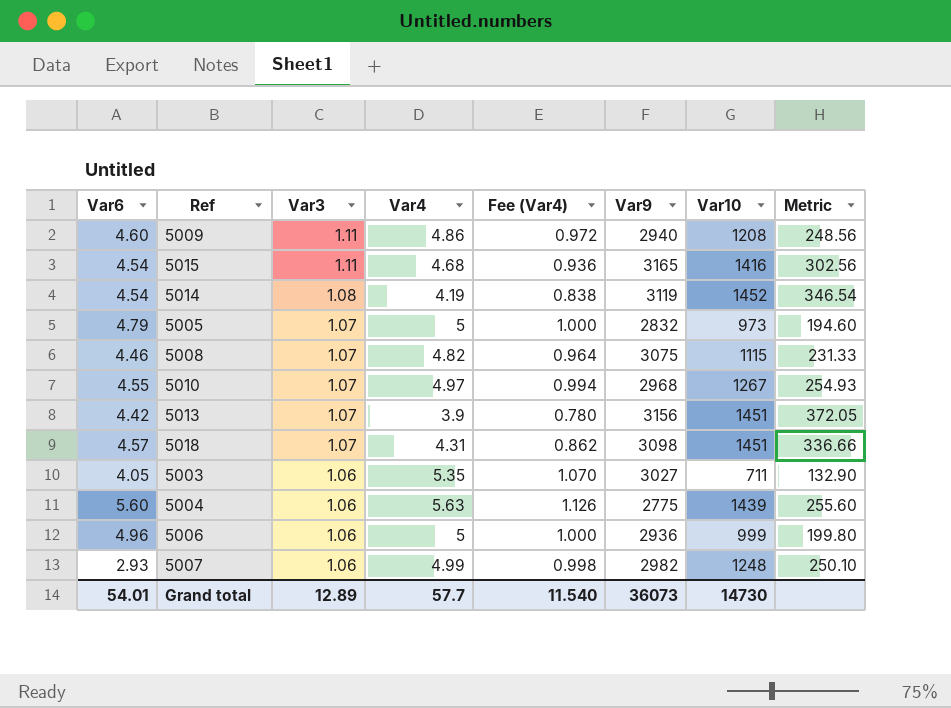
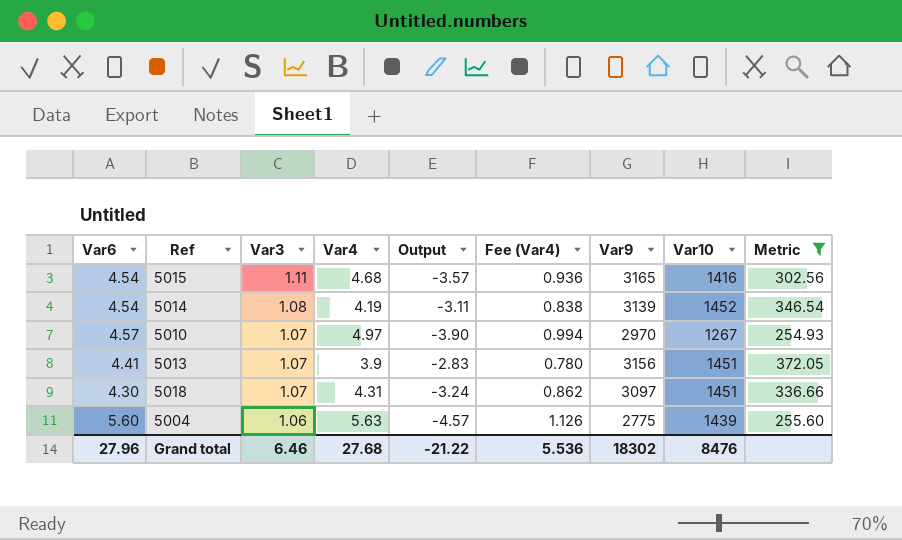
filter: none -> Metric >= 254.93
column Output | formula: none -> [Var3] - [Var4]
5014 | Var9: 3119 -> 3139
5010 | Var6: 4.55 -> 4.57
5010 | Var9: 2968 -> 2970
5013 | Var6: 4.42 -> 4.41
5018 | Var6: 4.57 -> 4.30
5018 | Var9: 3098 -> 3097
Grand total | Var6: 54.01 -> 27.96
Grand total | Var3: 12.89 -> 6.46
Grand total | Var4: 57.7 -> 27.68
Grand total | Fee (Var4): 11.540 -> 5.536
Grand total | Var9: 36073 -> 18302
Grand total | Var10: 14730 -> 8476

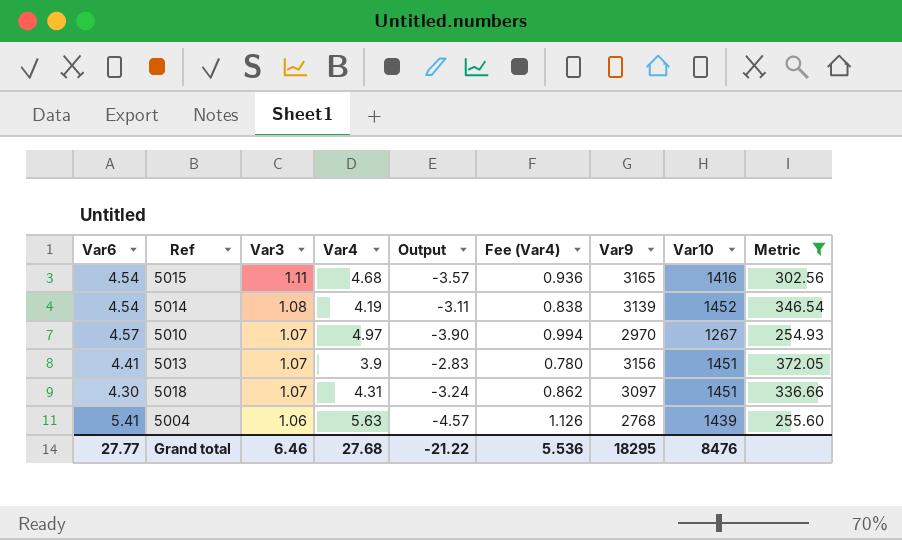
5004 | Var6: 5.60 -> 5.41
5004 | Var9: 2775 -> 2768
Grand total | Var6: 27.96 -> 27.77
Grand total | Var9: 18302 -> 18295

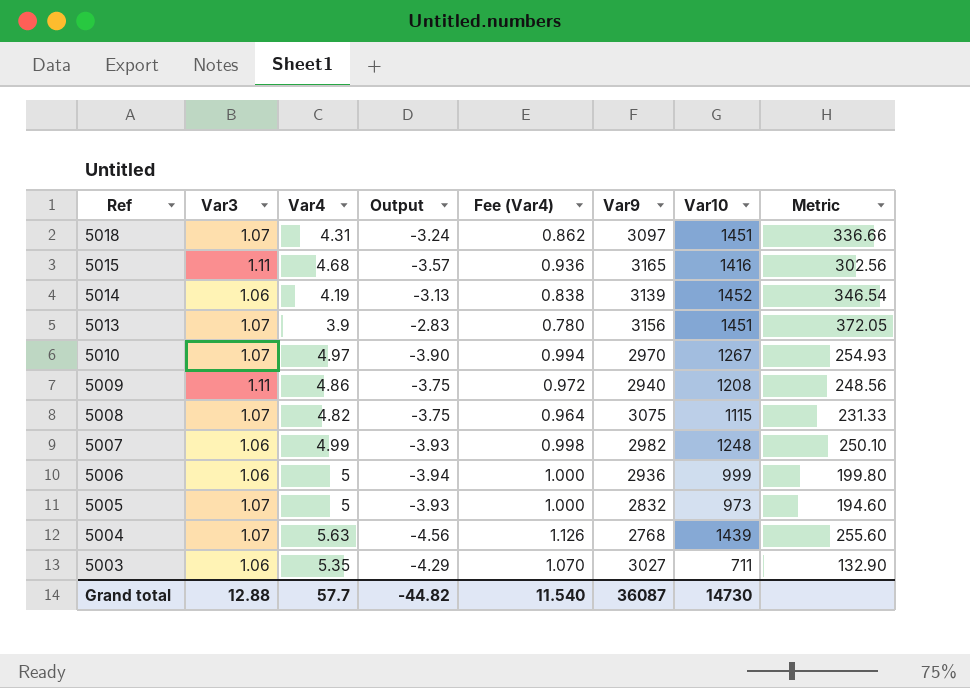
filter: Metric >= 254.93 -> none
row order: Var3 descending -> Ref descending
column Var6 | position: 1 -> none
5014 | Var3: 1.08 -> 1.06
5014 | Output: -3.11 -> -3.13
5004 | Var3: 1.06 -> 1.07
5004 | Output: -4.57 -> -4.56
Grand total | Var3: 6.46 -> 12.88
Grand total | Var4: 27.68 -> 57.7
Grand total | Output: -21.22 -> -44.82
Grand total | Fee (Var4): 5.536 -> 11.540
Grand total | Var9: 18295 -> 36087
Grand total | Var10: 8476 -> 14730

